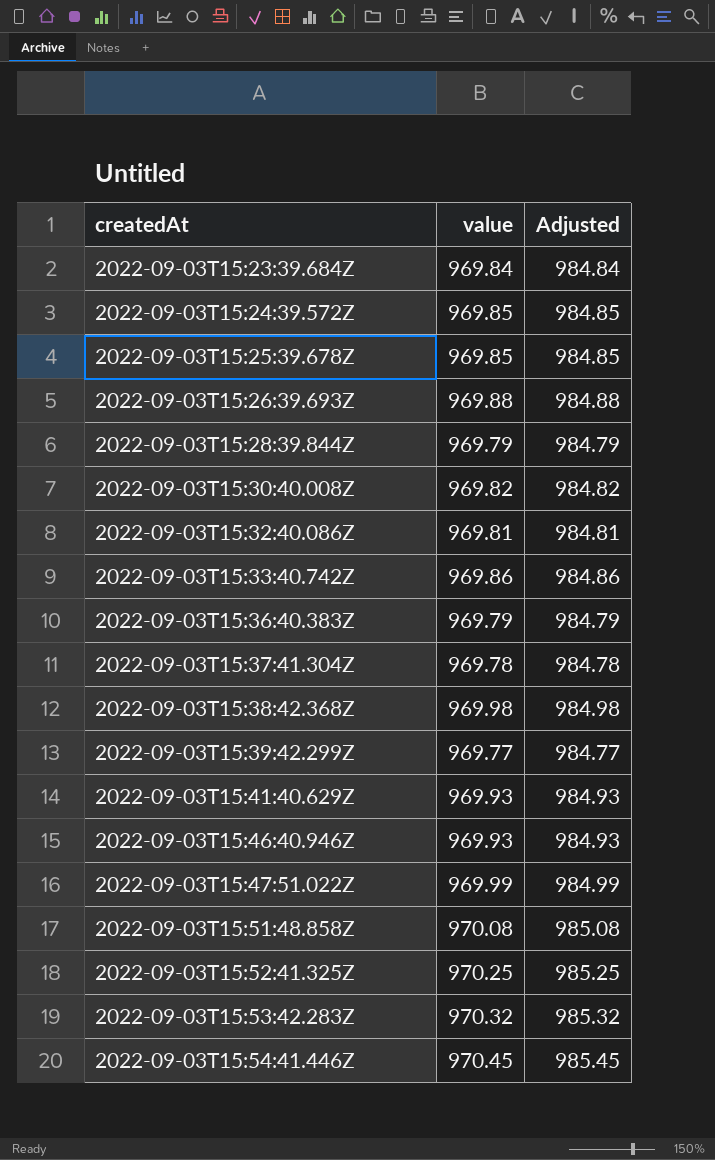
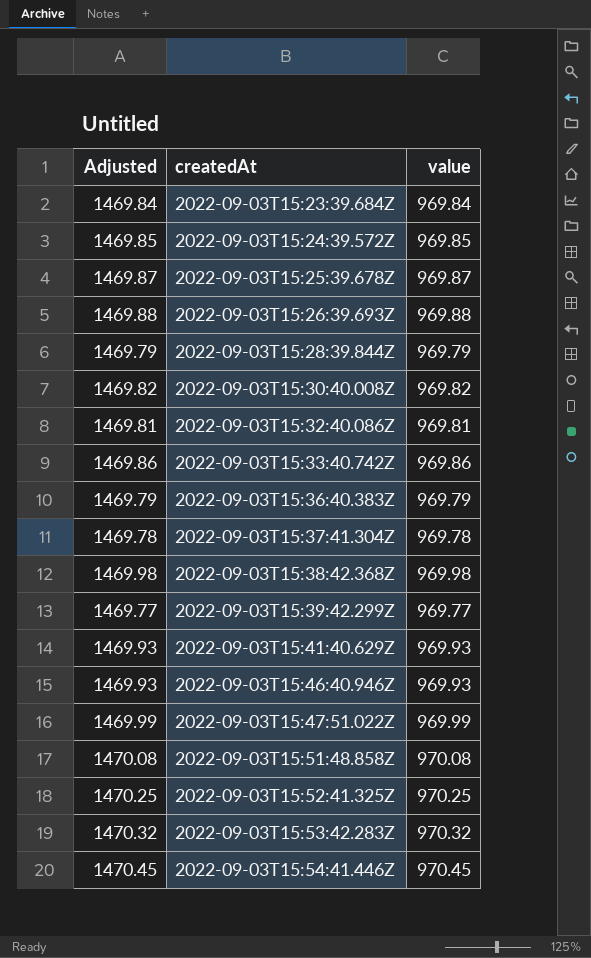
column Adjusted | formula: [value] + 15 -> [value] + 500
column Adjusted | position: 3 -> 1
2022-09-03T15:25:39.678Z | value: 969.85 -> 969.87

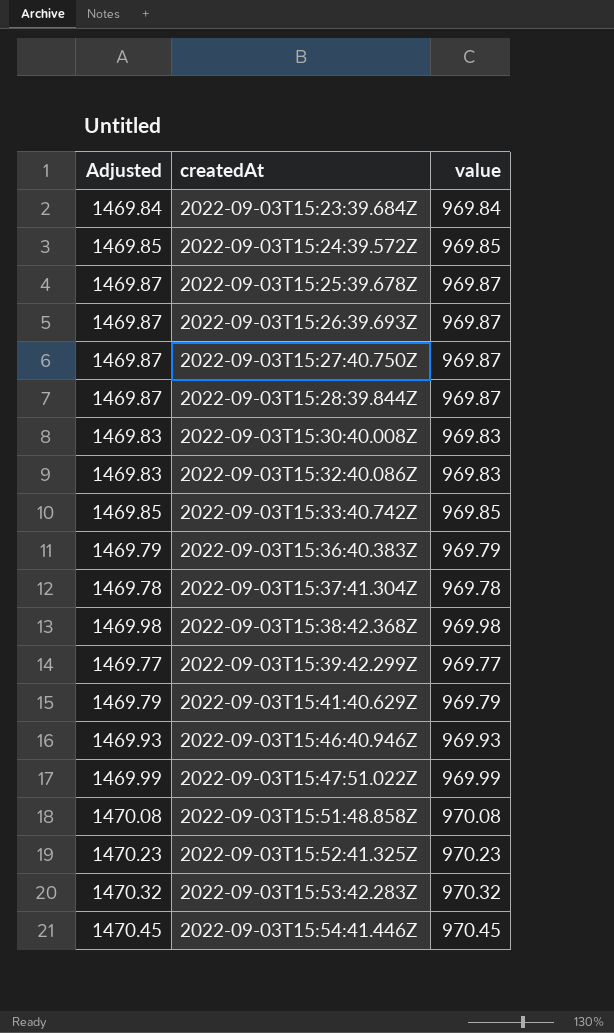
2022-09-03T15:26:39.693Z | Adjusted: 1469.88 -> 1469.87
2022-09-03T15:26:39.693Z | value: 969.88 -> 969.87
row 2022-09-03T15:27:40.750Z: none -> 1469.87 | 969.87
2022-09-03T15:28:39.844Z | Adjusted: 1469.79 -> 1469.87
2022-09-03T15:28:39.844Z | value: 969.79 -> 969.87
2022-09-03T15:30:40.008Z | Adjusted: 1469.82 -> 1469.83
2022-09-03T15:30:40.008Z | value: 969.82 -> 969.83
2022-09-03T15:32:40.086Z | Adjusted: 1469.81 -> 1469.83
2022-09-03T15:32:40.086Z | value: 969.81 -> 969.83
2022-09-03T15:33:40.742Z | Adjusted: 1469.86 -> 1469.85
2022-09-03T15:33:40.742Z | value: 969.86 -> 969.85
2022-09-03T15:41:40.629Z | Adjusted: 1469.93 -> 1469.79
2022-09-03T15:41:40.629Z | value: 969.93 -> 969.79
2022-09-03T15:52:41.325Z | Adjusted: 1470.25 -> 1470.23
2022-09-03T15:52:41.325Z | value: 970.25 -> 970.23

